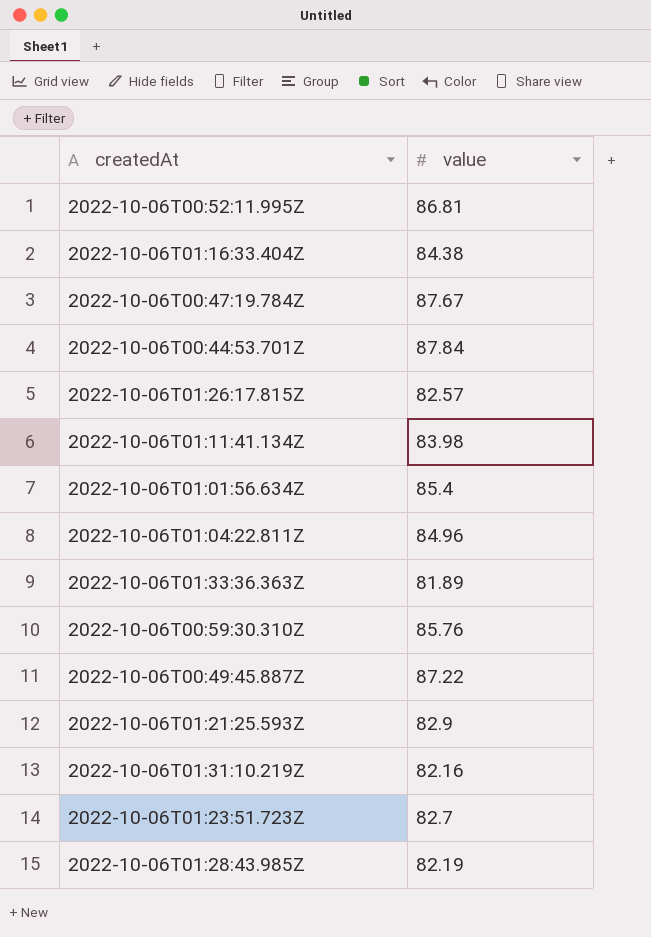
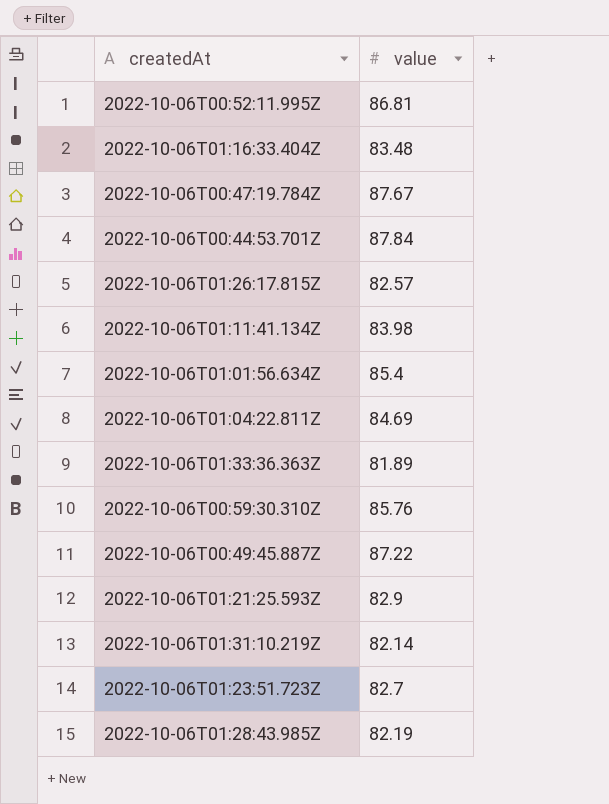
2022-10-06T01:16:33.404Z | value: 84.38 -> 83.48
2022-10-06T01:04:22.811Z | value: 84.96 -> 84.69
2022-10-06T01:31:10.219Z | value: 82.16 -> 82.14

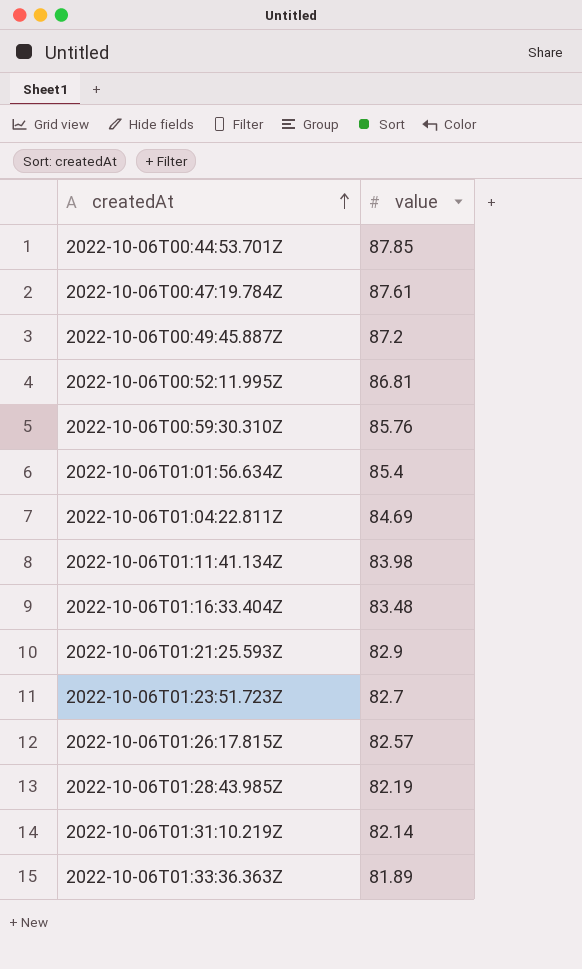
row order: none -> createdAt ascending
2022-10-06T00:44:53.701Z | value: 87.84 -> 87.85
2022-10-06T00:47:19.784Z | value: 87.67 -> 87.61
2022-10-06T00:49:45.887Z | value: 87.22 -> 87.2

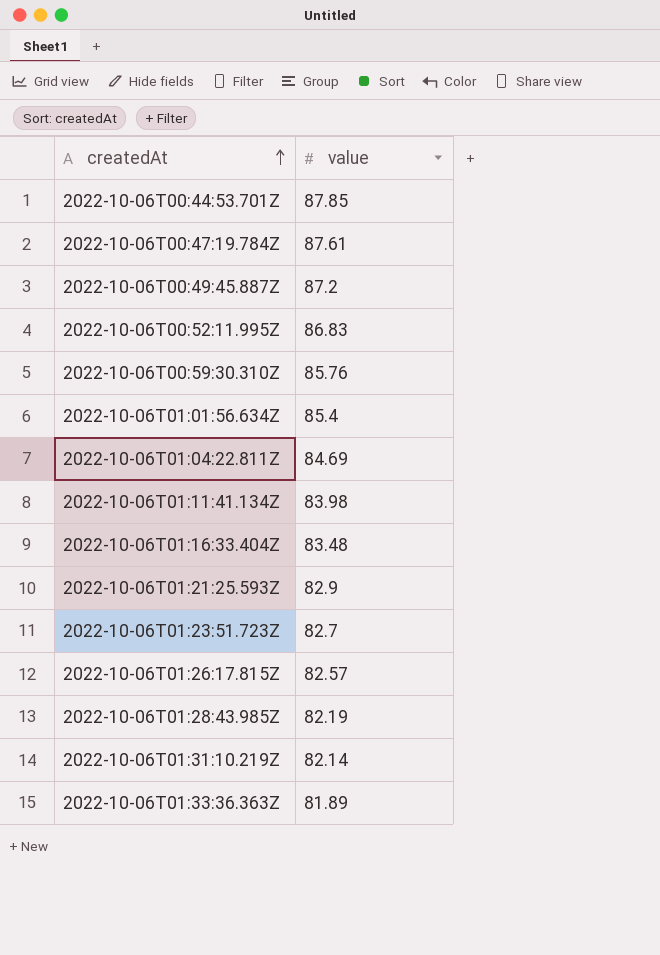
2022-10-06T00:52:11.995Z | value: 86.81 -> 86.83

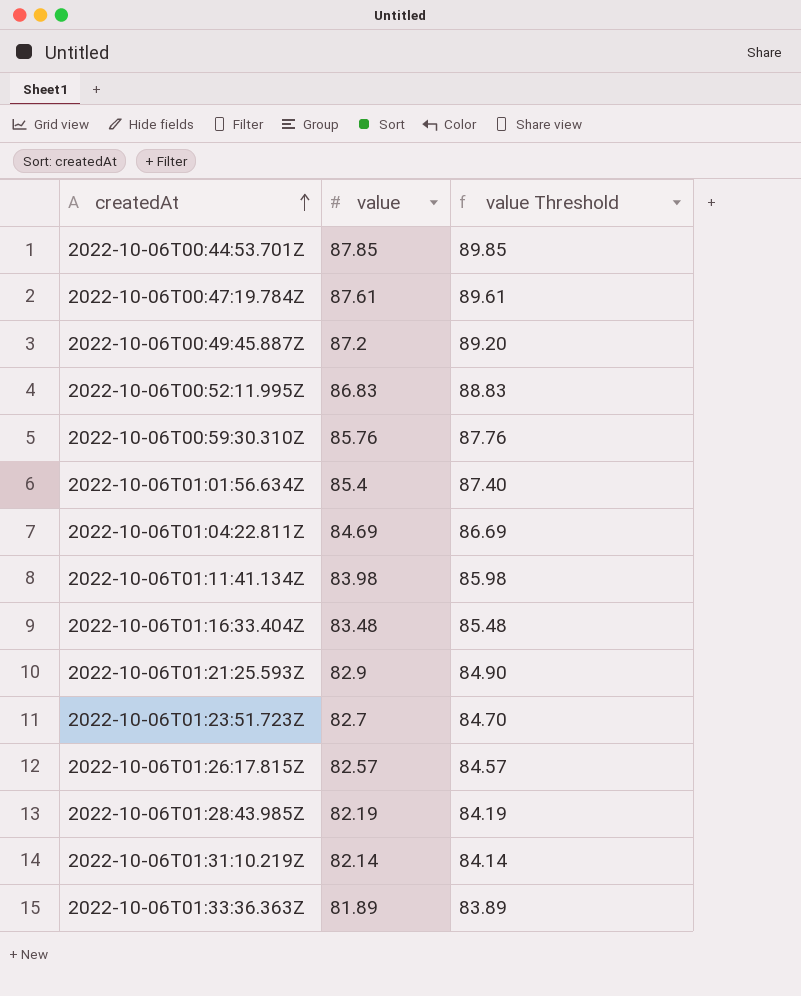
column value Threshold | formula: none -> [value] + 2

